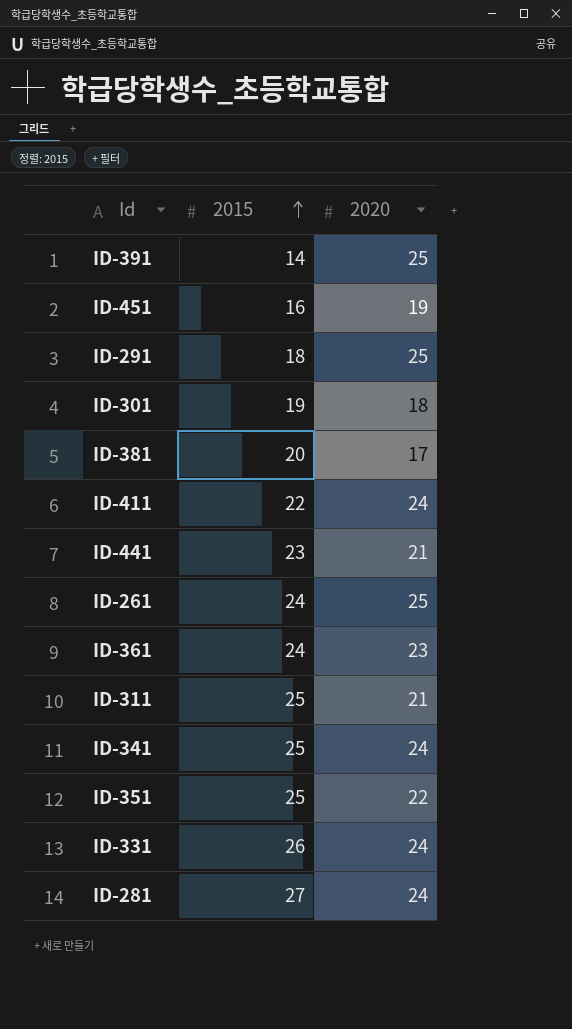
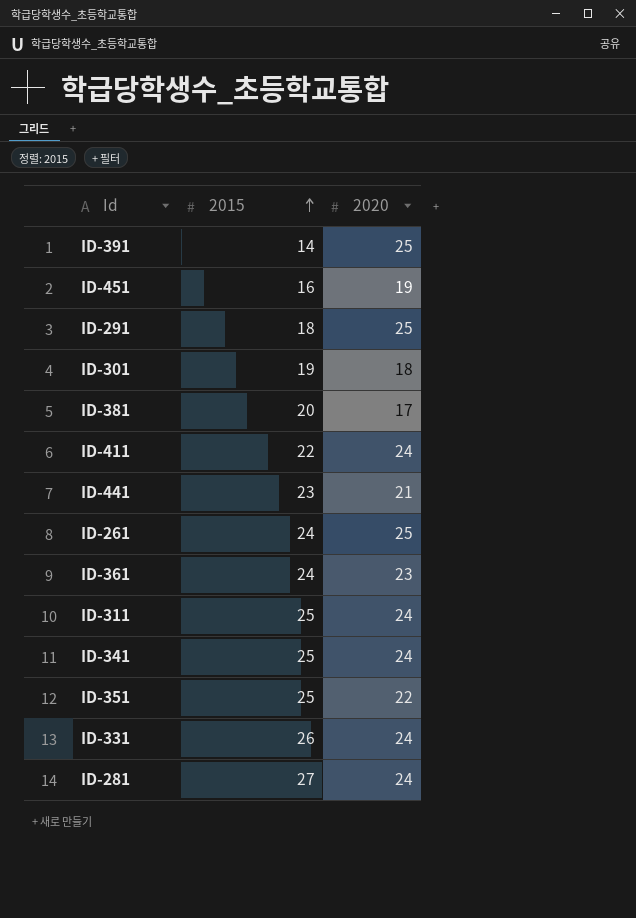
ID-311 | 2020: 21 -> 24

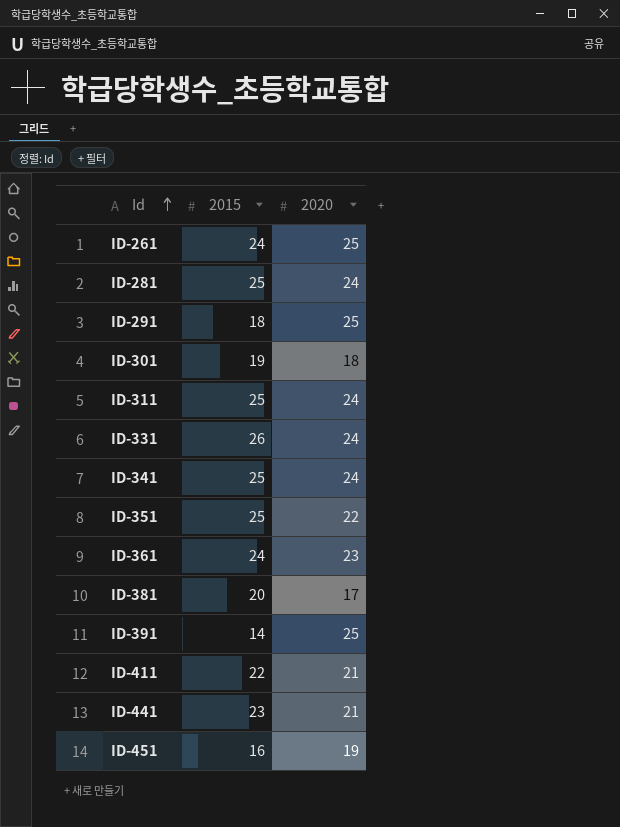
row order: 2015 ascending -> Id ascending
ID-281 | 2015: 27 -> 25
ID-411 | 2020: 24 -> 21

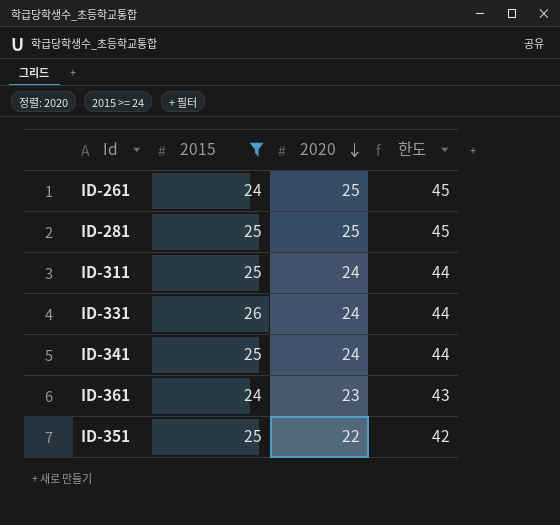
filter: none -> 2015 >= 24
row order: Id ascending -> 2020 descending
column 한도 | formula: none -> [2020] + 20
ID-281 | 2020: 24 -> 25

